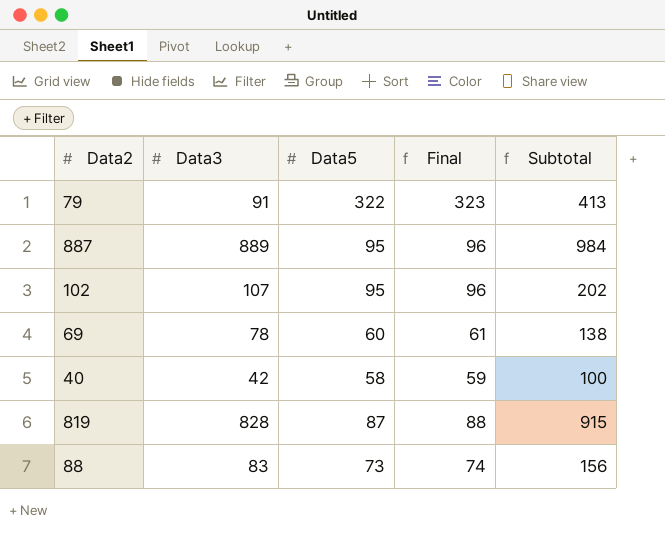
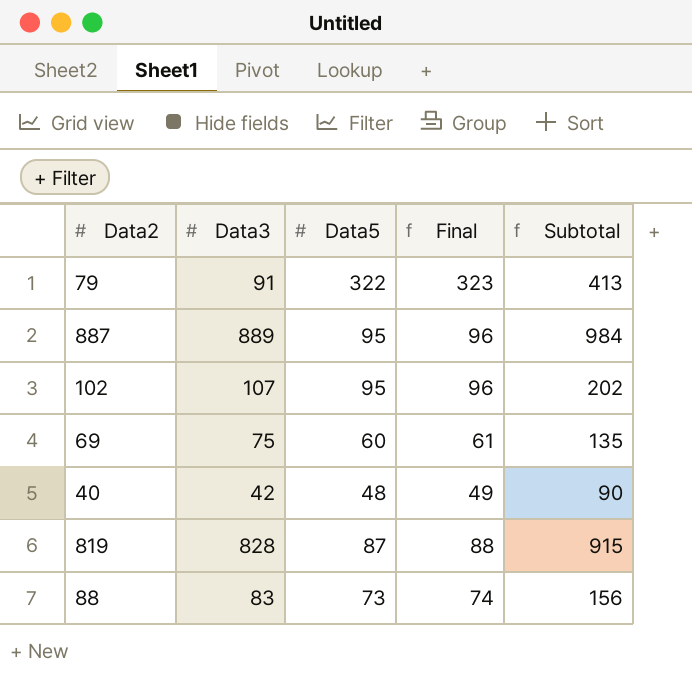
69 | Data3: 78 -> 75
69 | Subtotal: 138 -> 135
40 | Data5: 58 -> 48
40 | Final: 59 -> 49
40 | Subtotal: 100 -> 90

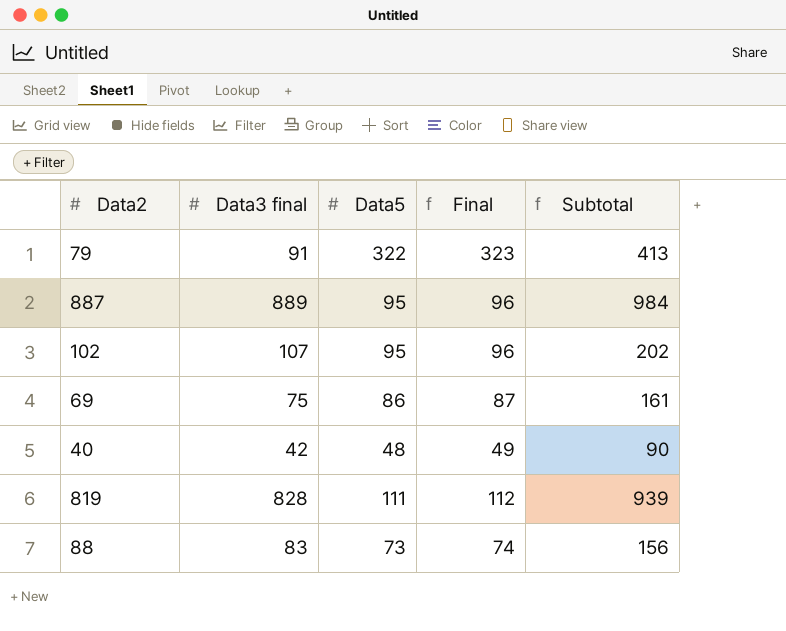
column name: Data3 -> Data3 final
69 | Data5: 60 -> 86
69 | Final: 61 -> 87
69 | Subtotal: 135 -> 161
819 | Data5: 87 -> 111
819 | Final: 88 -> 112
819 | Subtotal: 915 -> 939

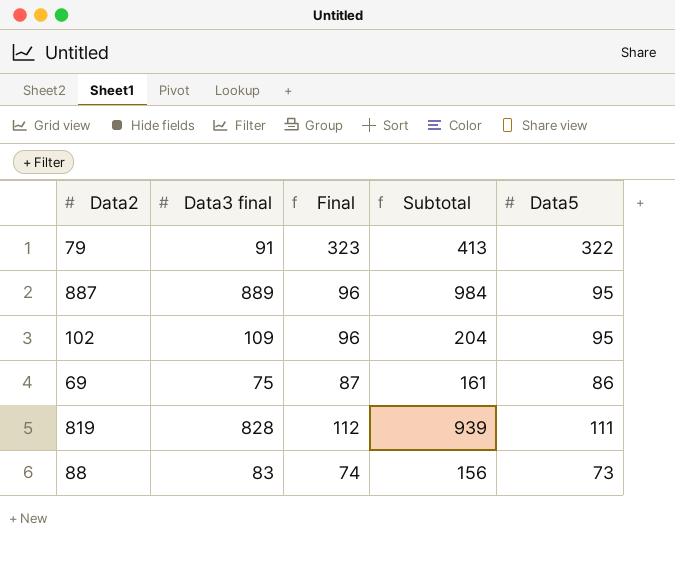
column Data5 | position: 3 -> 5
row 40: 42 | 48 | 49 | 90 -> none
102 | Data3 final: 107 -> 109
102 | Subtotal: 202 -> 204

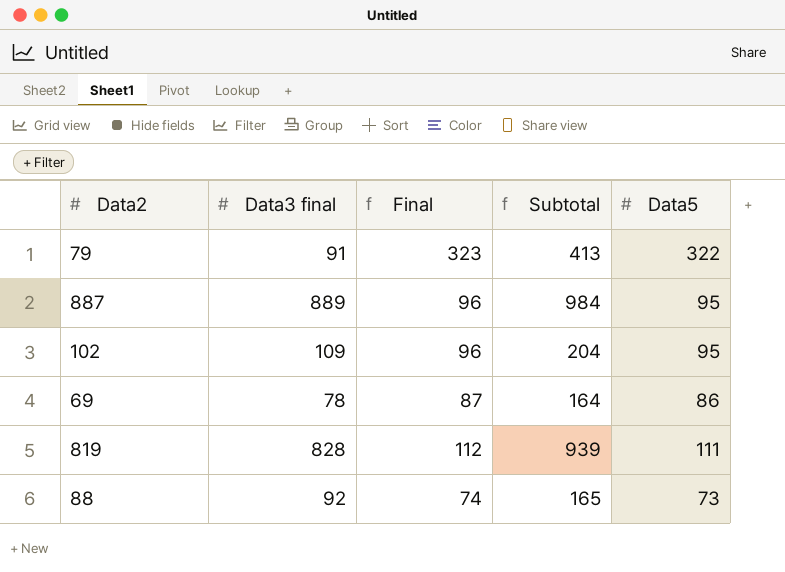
69 | Data3 final: 75 -> 78
69 | Subtotal: 161 -> 164
88 | Data3 final: 83 -> 92
88 | Subtotal: 156 -> 165

